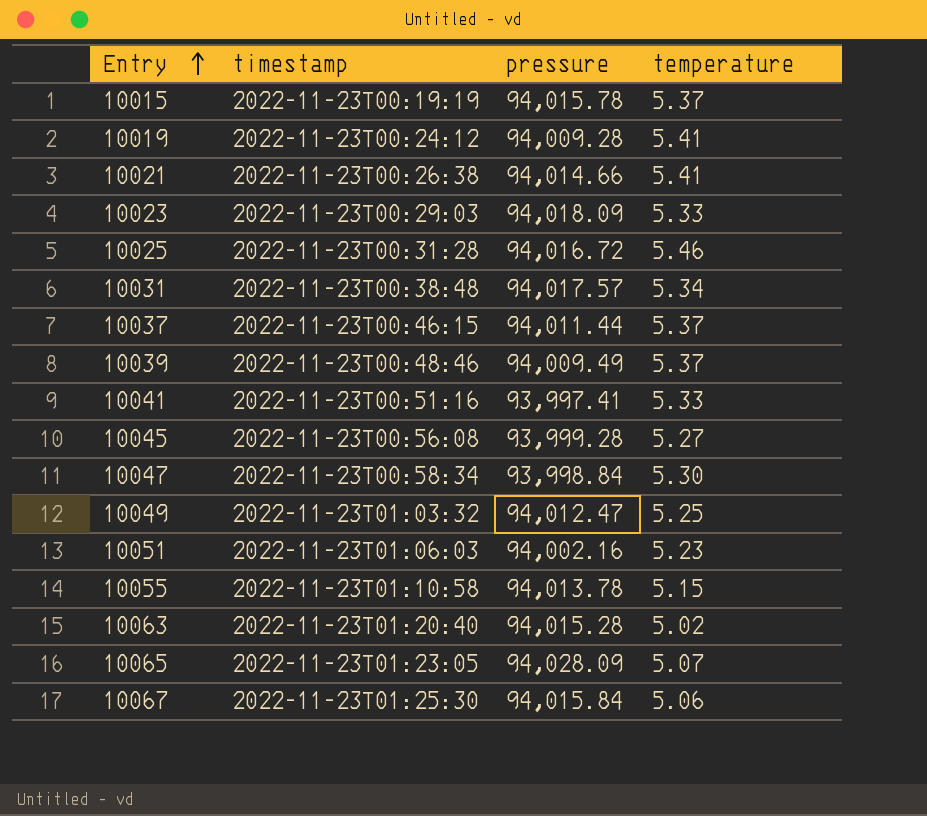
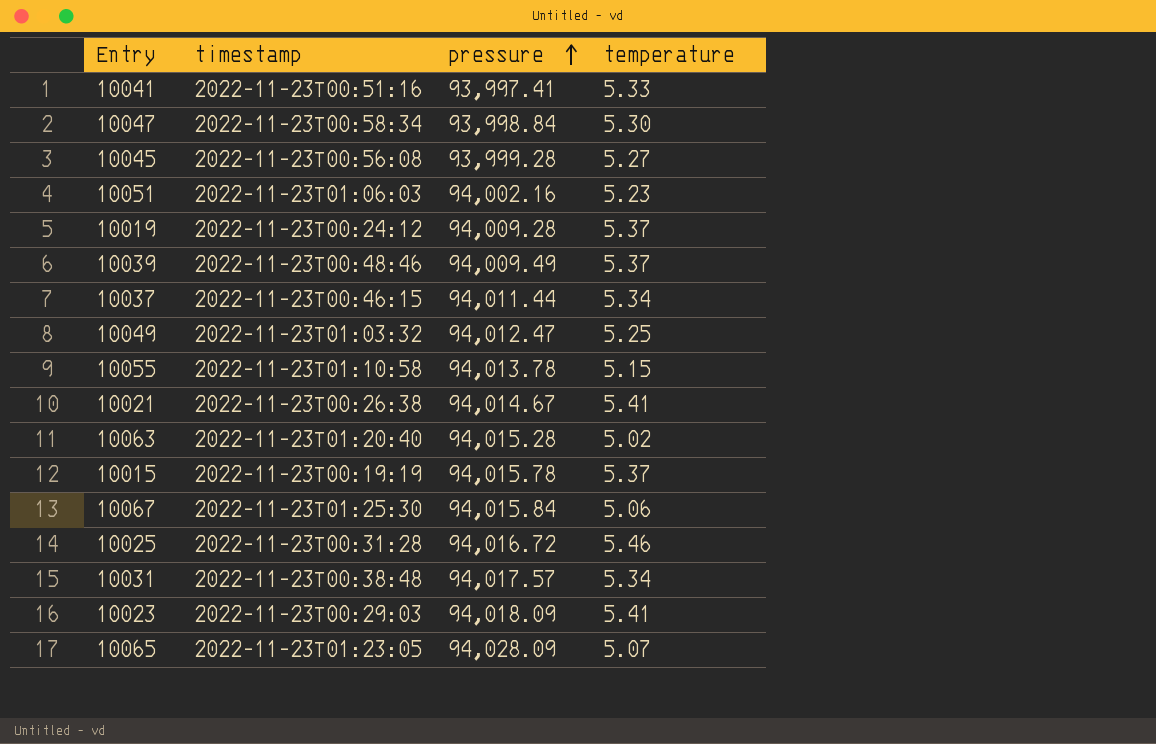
row order: Entry ascending -> pressure ascending
10019 | temperature: 5.41 -> 5.37
10037 | temperature: 5.37 -> 5.34
10021 | pressure: 94,014.66 -> 94,014.67
10023 | temperature: 5.33 -> 5.41

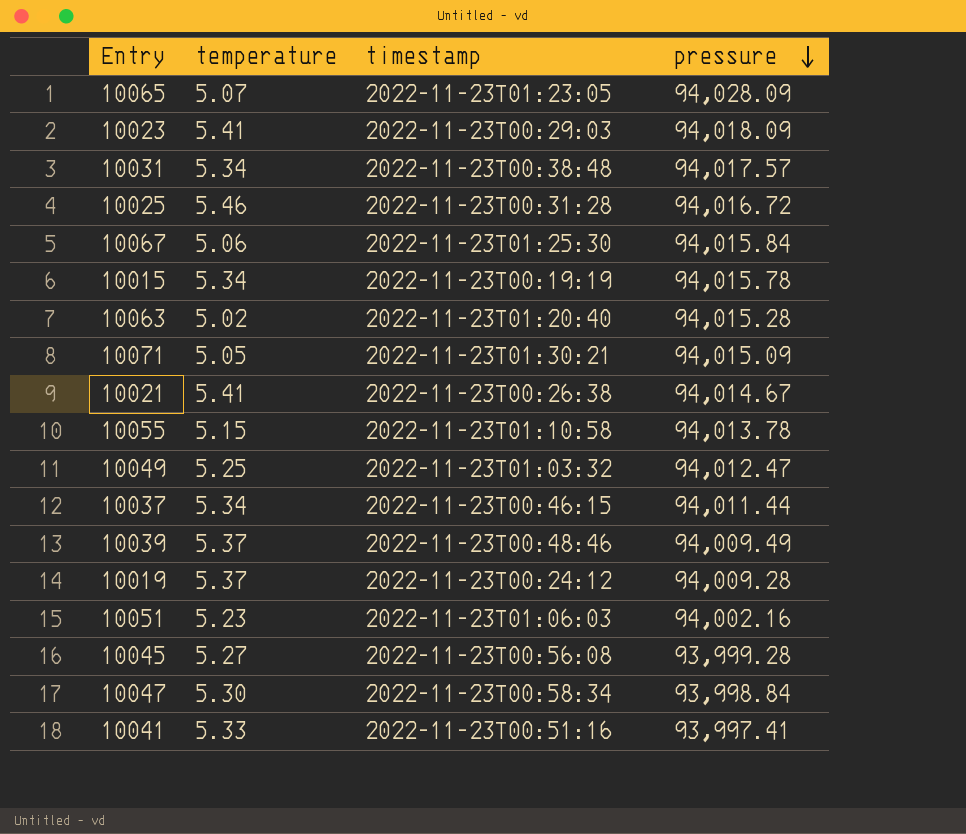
row order: pressure ascending -> pressure descending
column temperature | position: 4 -> 2
10015 | temperature: 5.37 -> 5.34
row 10071: none -> 5.05 | 2022-11-23T01:30:21 | 94,015.09

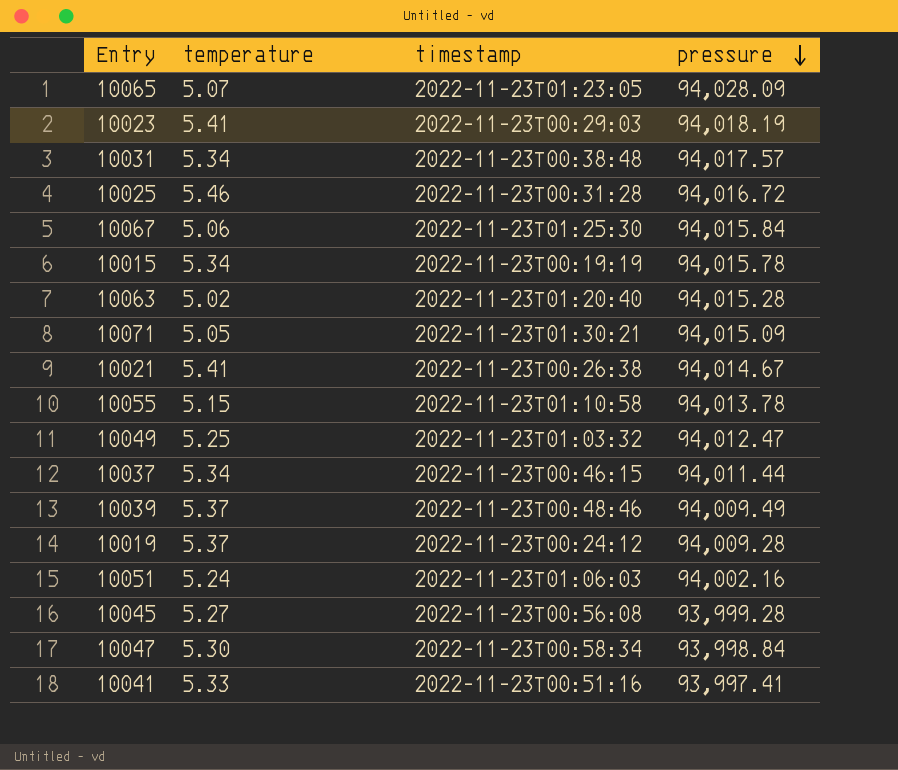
10023 | pressure: 94,018.09 -> 94,018.19
10051 | temperature: 5.23 -> 5.24

